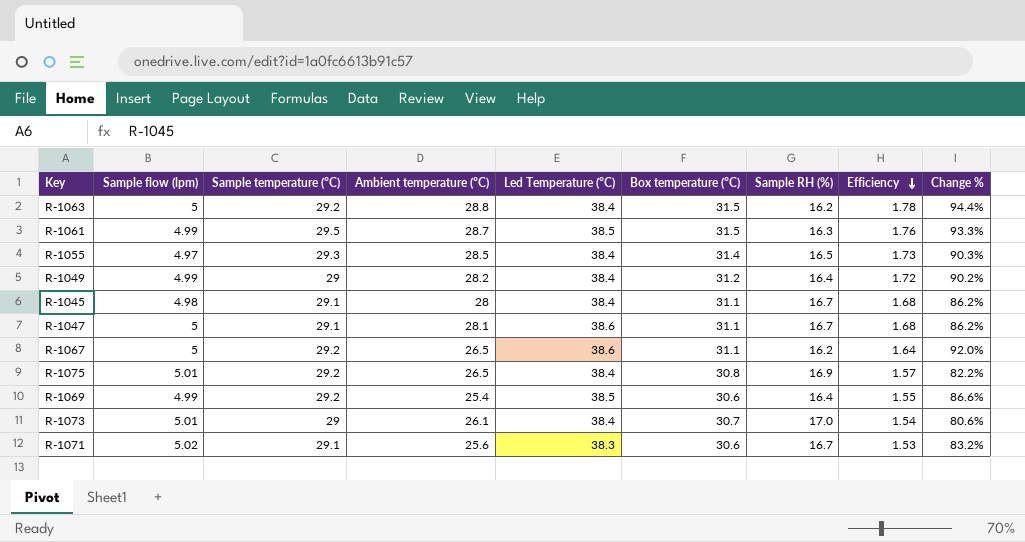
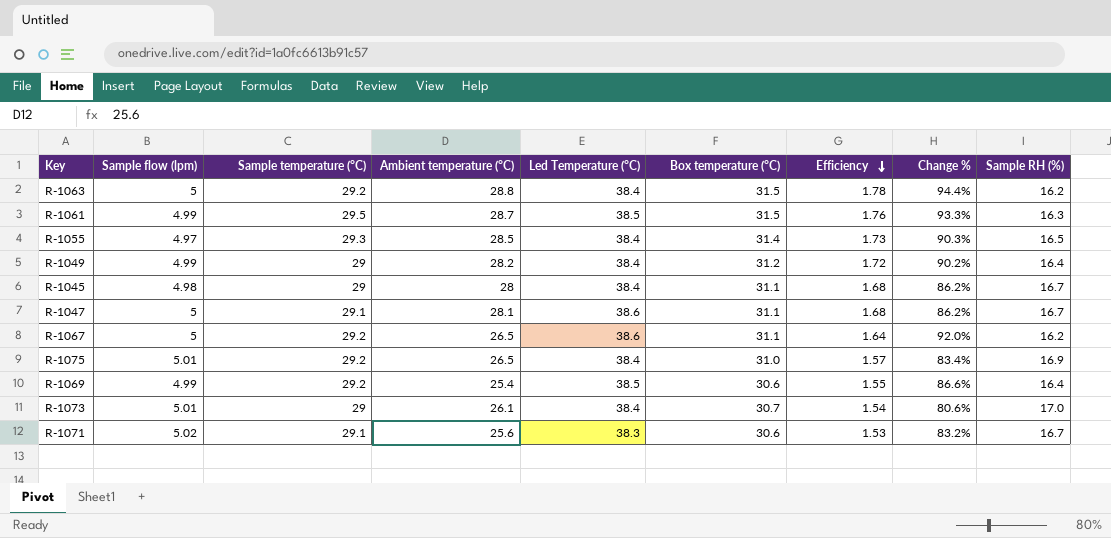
column Sample RH (%) | position: 7 -> 9
R-1045 | Sample temperature (°C): 29.1 -> 29
R-1075 | Box temperature (°C): 30.8 -> 31.0
R-1075 | Change %: 82.2% -> 83.4%

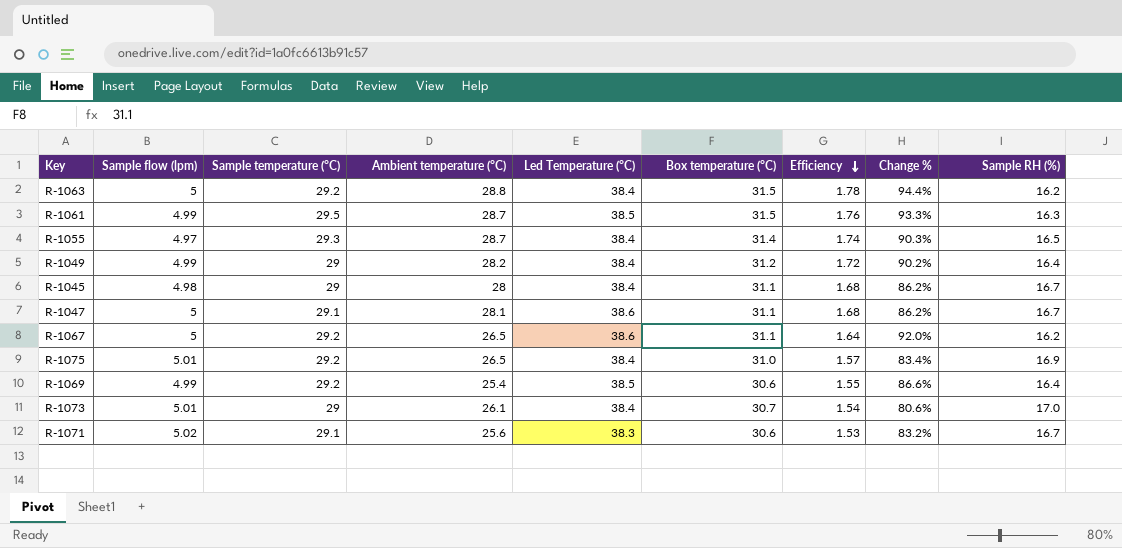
R-1055 | Ambient temperature (°C): 28.5 -> 28.7
R-1055 | Efficiency: 1.73 -> 1.74

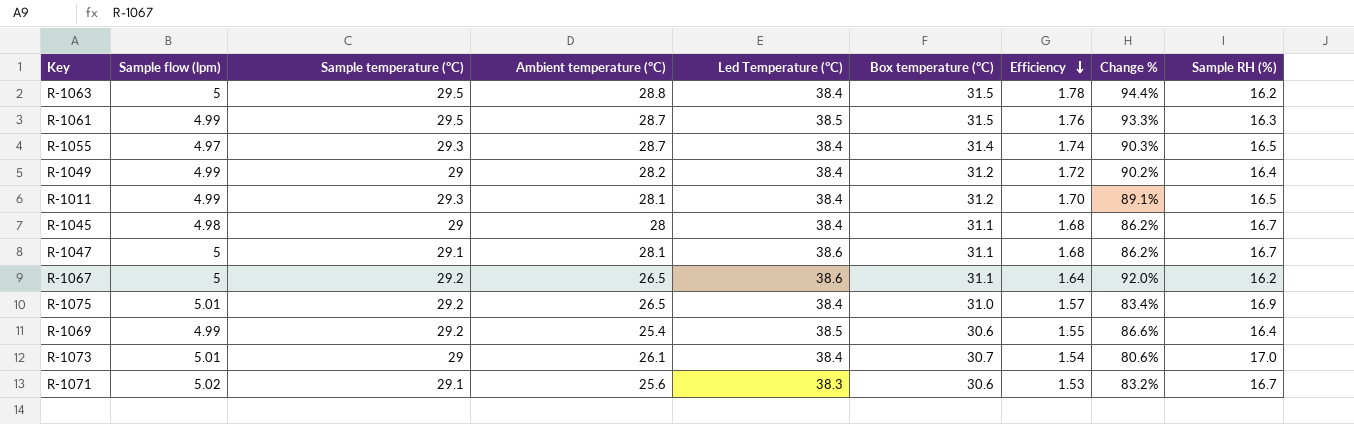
R-1063 | Sample temperature (°C): 29.2 -> 29.5
row R-1011: none -> 4.99 | 29.3 | 28.1 | 38.4 | 31.2 | 1.70 | 89.1% | 16.5

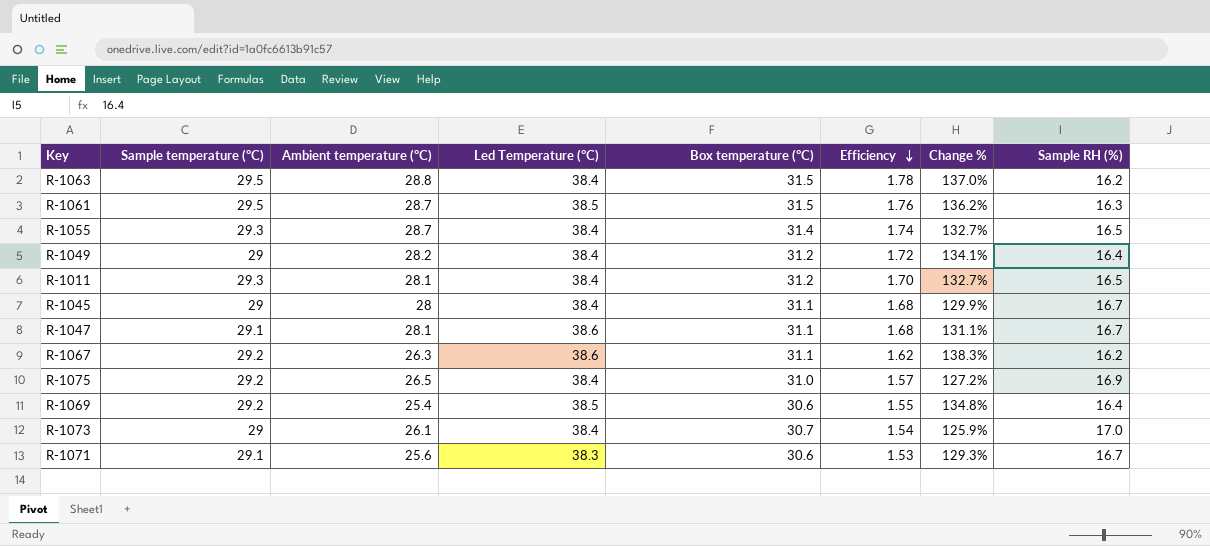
column Sample flow (lpm) | position: 2 -> none
column Change % | formula: ([Box temperature (°C)] - [Sample RH (%)]) / [Sample RH (%)] -> ([Led Temperature (°C)] - [Sample RH (%)]) / [Sample RH (%)]
R-1067 | Ambient temperature (°C): 26.5 -> 26.3
R-1067 | Efficiency: 1.64 -> 1.62

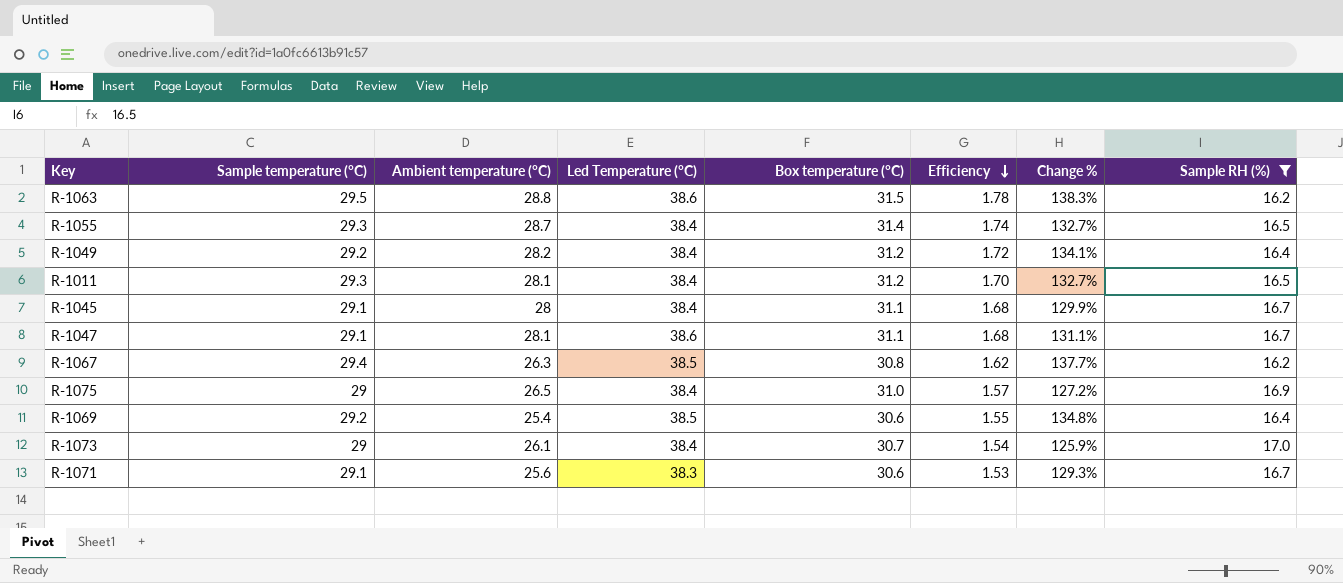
filter: none -> Sample RH (%) != 16.3
R-1063 | Led Temperature (°C): 38.4 -> 38.6
R-1063 | Change %: 137.0% -> 138.3%
R-1049 | Sample temperature (°C): 29 -> 29.2
R-1045 | Sample temperature (°C): 29 -> 29.1
R-1067 | Sample temperature (°C): 29.2 -> 29.4
R-1067 | Led Temperature (°C): 38.6 -> 38.5
R-1067 | Box temperature (°C): 31.1 -> 30.8
R-1067 | Change %: 138.3% -> 137.7%
R-1075 | Sample temperature (°C): 29.2 -> 29

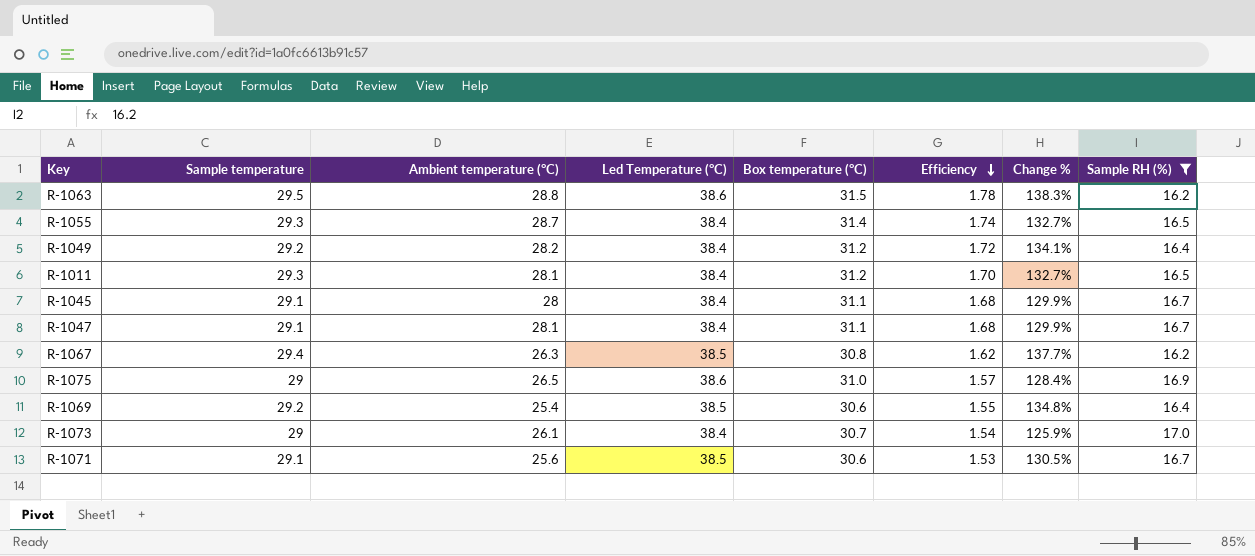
column name: Sample temperature (°C) -> Sample temperature
R-1047 | Led Temperature (°C): 38.6 -> 38.4
R-1047 | Change %: 131.1% -> 129.9%
R-1075 | Led Temperature (°C): 38.4 -> 38.6
R-1075 | Change %: 127.2% -> 128.4%
R-1071 | Led Temperature (°C): 38.3 -> 38.5
R-1071 | Change %: 129.3% -> 130.5%

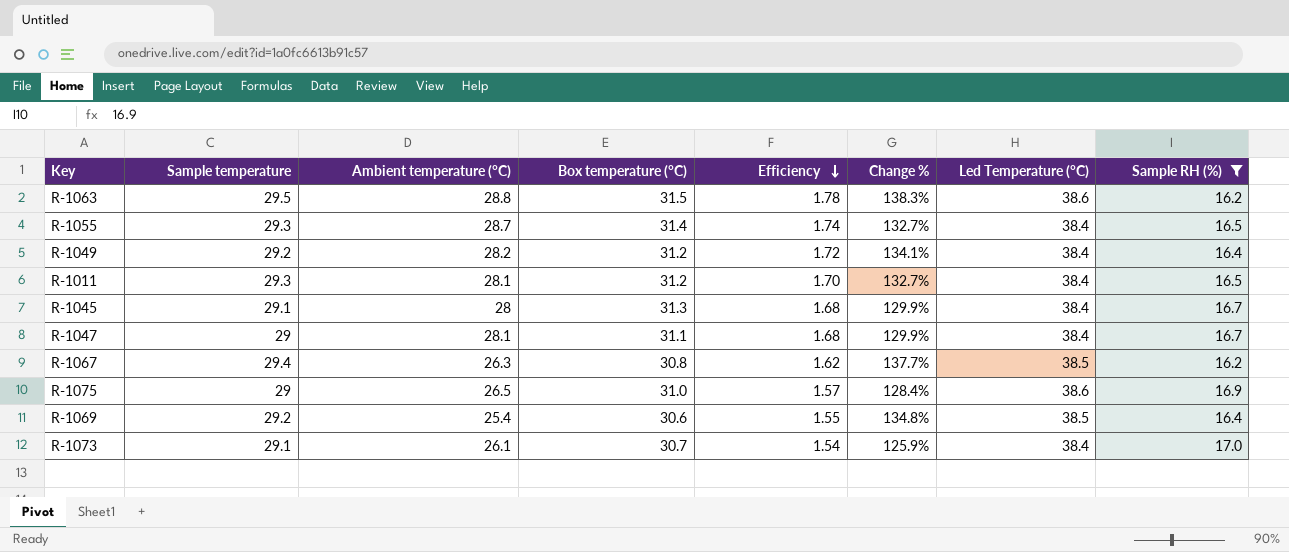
column Led Temperature (°C) | position: 4 -> 7
row R-1071: 29.1 | 25.6 | 38.5 | 30.6 | 1.53 | 130.5% | 16.7 -> none
R-1045 | Box temperature (°C): 31.1 -> 31.3
R-1047 | Sample temperature: 29.1 -> 29
R-1073 | Sample temperature: 29 -> 29.1

